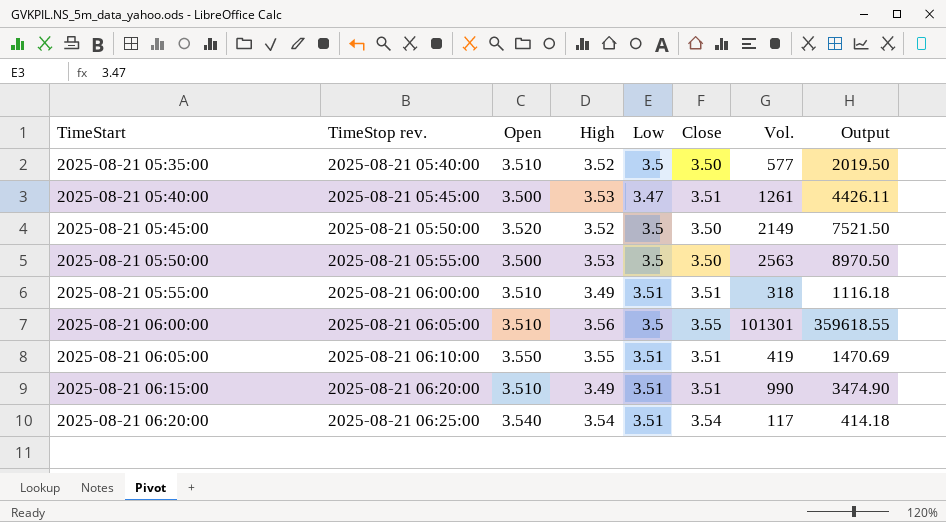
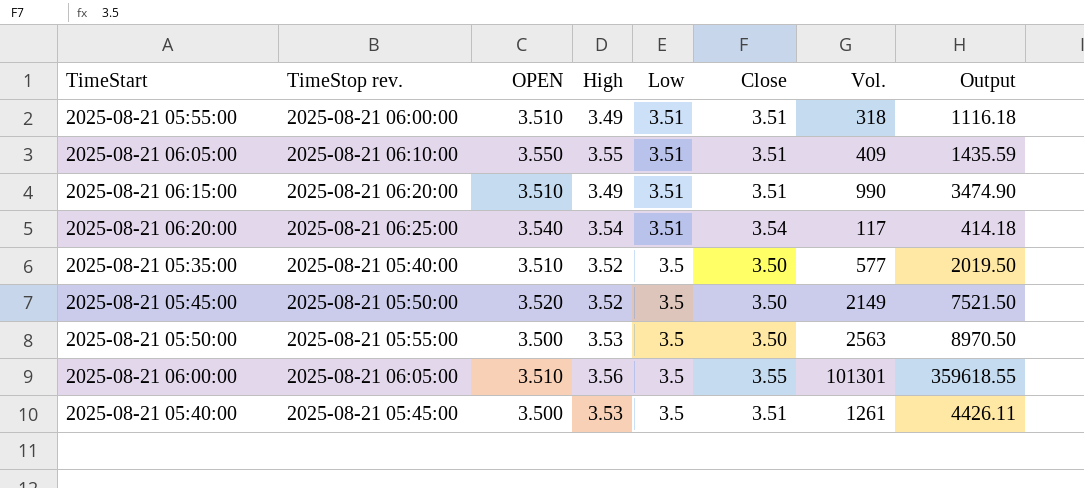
row order: TimeStart ascending -> Low descending
column name: Open -> OPEN
2025-08-21 06:05:00 | Vol.: 419 -> 409
2025-08-21 06:05:00 | Output: 1470.69 -> 1435.59
2025-08-21 05:40:00 | Low: 3.47 -> 3.5

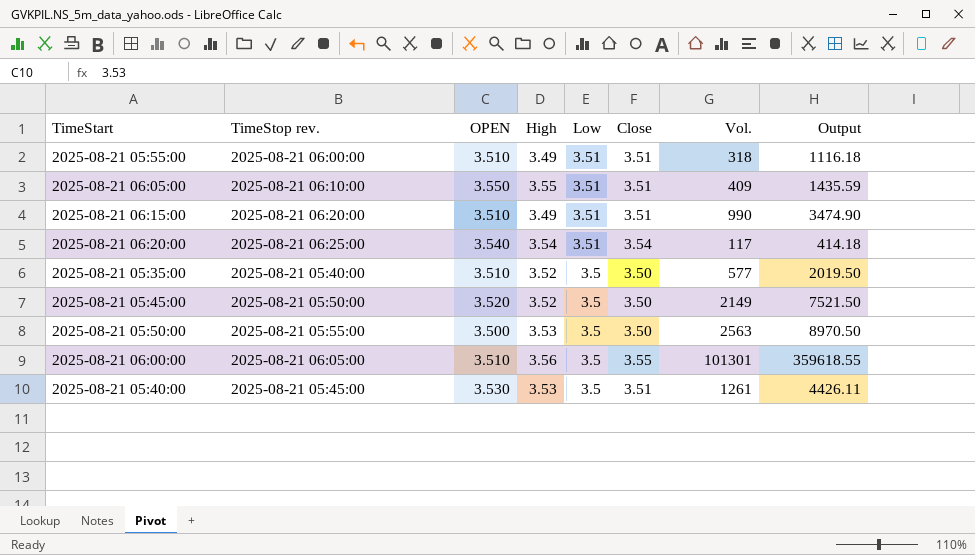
2025-08-21 05:40:00 | OPEN: 3.500 -> 3.530

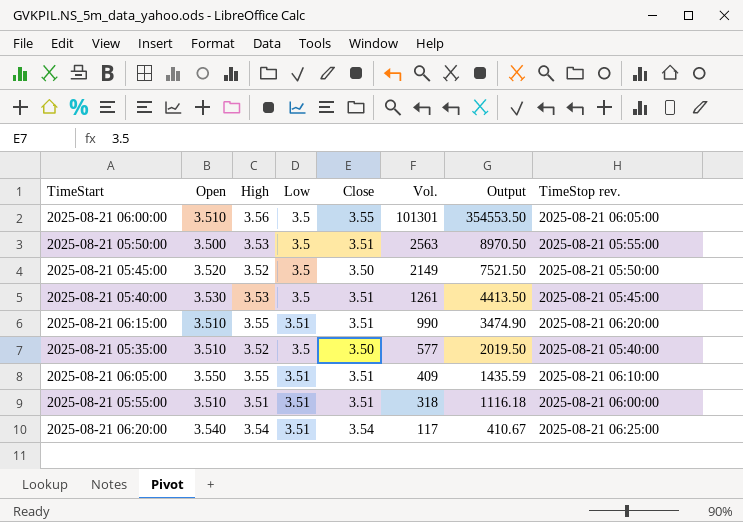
row order: Low descending -> Vol. descending
column name: OPEN -> Open
column Output | formula: [Close] * [Vol.] -> [Low] * [Vol.]
column TimeStop rev. | position: 2 -> 8
2025-08-21 05:50:00 | Close: 3.50 -> 3.51
2025-08-21 06:15:00 | High: 3.49 -> 3.55
2025-08-21 05:55:00 | High: 3.49 -> 3.51

